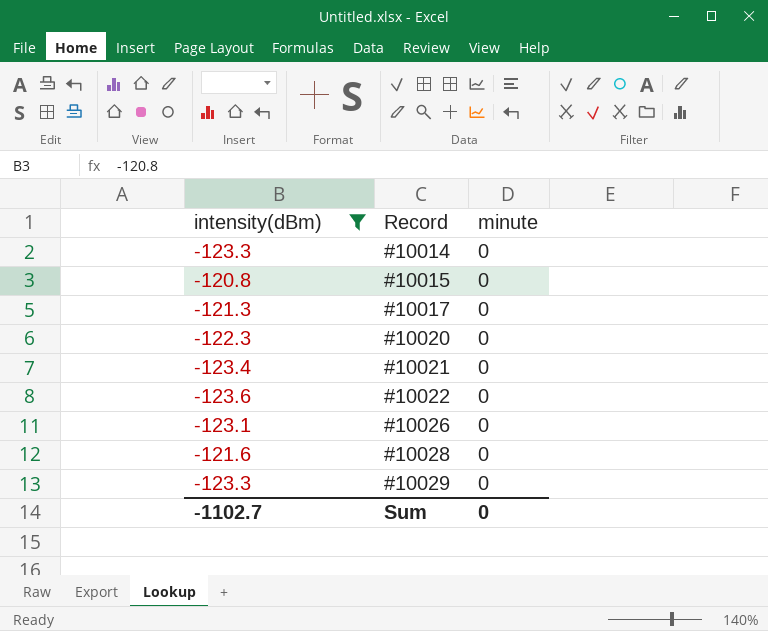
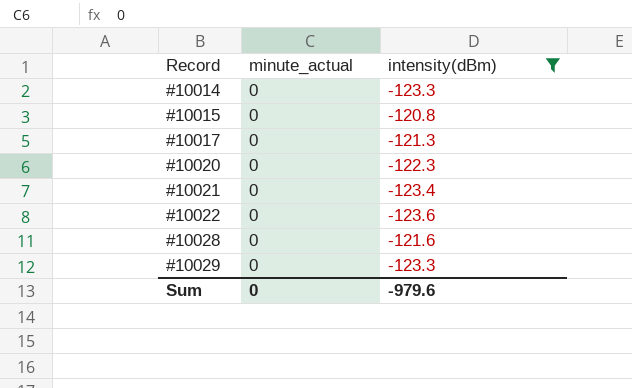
column name: minute -> minute_actual
column intensity(dBm) | position: 1 -> 3
row #10026: -123.1 | 0 -> none
Sum | intensity(dBm): -1102.7 -> -979.6

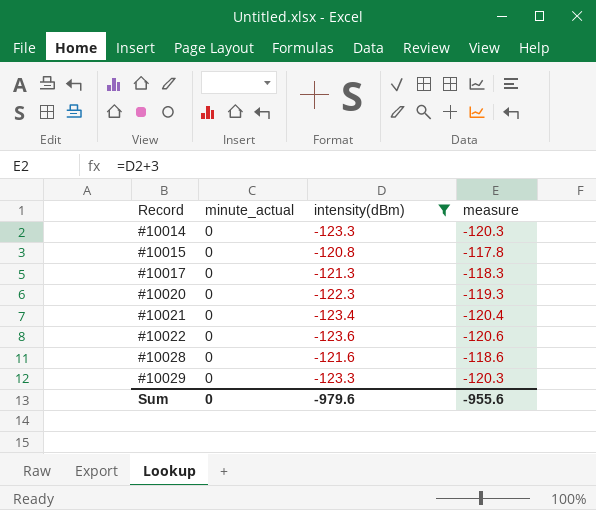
column measure | formula: none -> [intensity(dBm)] + 3

